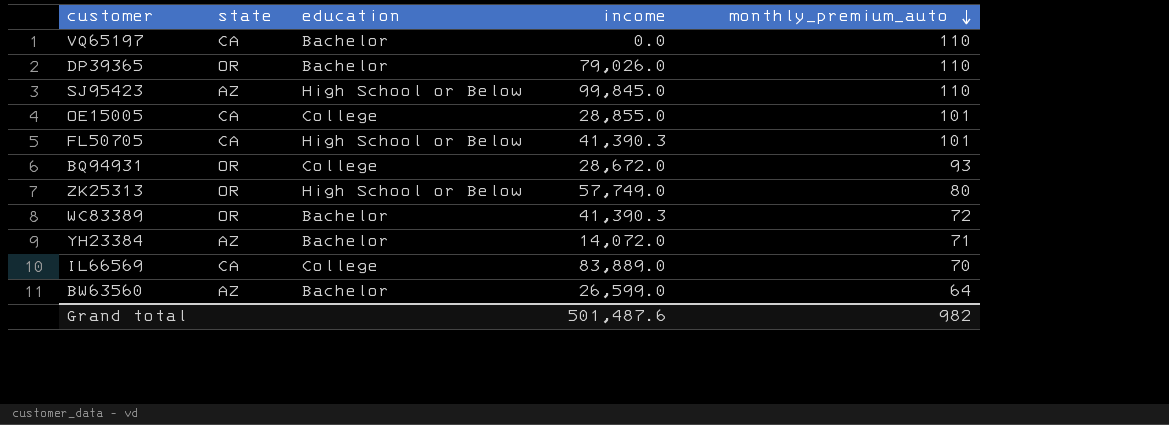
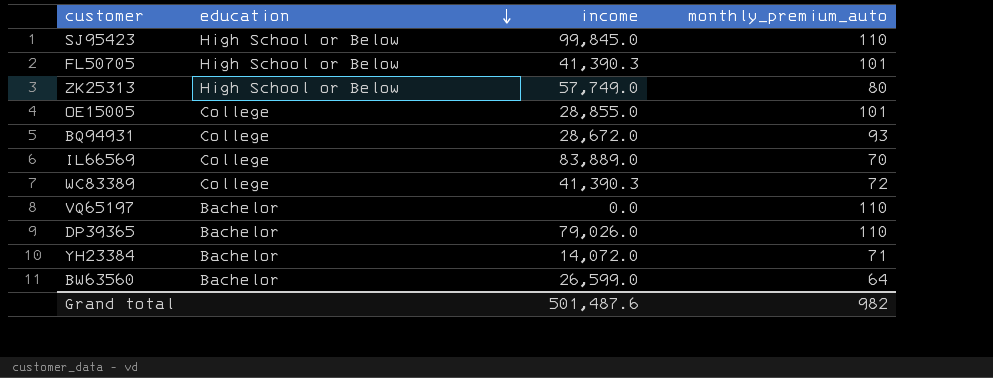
row order: monthly_premium_auto descending -> education descending
column state | position: 2 -> none
WC83389 | education: Bachelor -> College

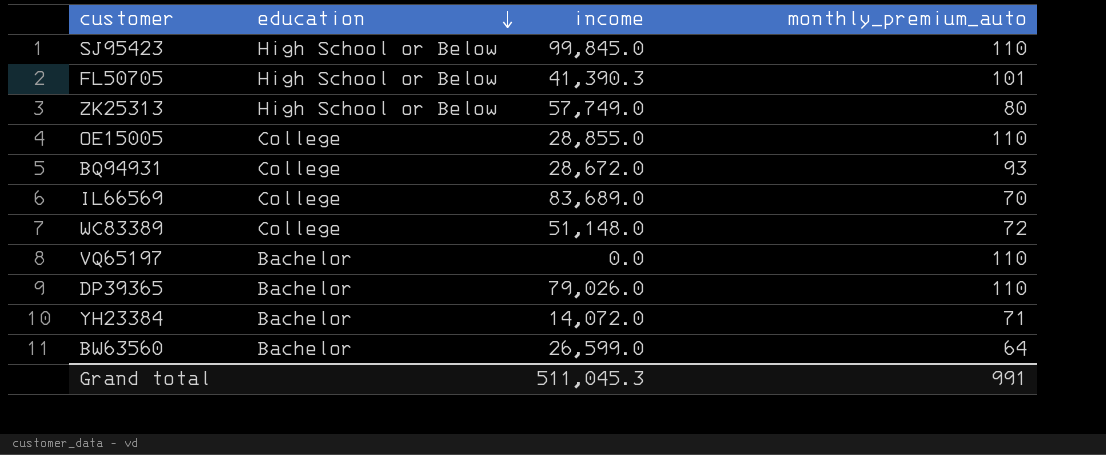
OE15005 | monthly_premium_auto: 101 -> 110
IL66569 | income: 83,889.0 -> 83,689.0
WC83389 | income: 41,390.3 -> 51,148.0
Grand total | income: 501,487.6 -> 511,045.3
Grand total | monthly_premium_auto: 982 -> 991

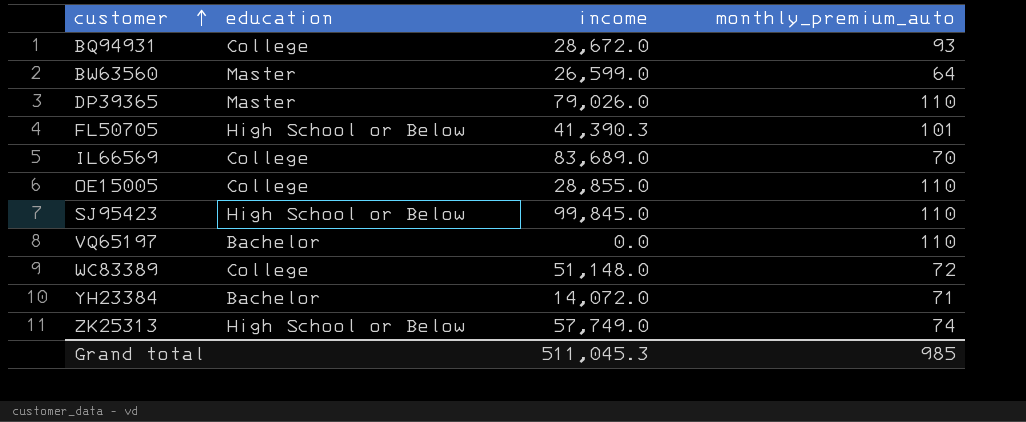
row order: education descending -> customer ascending
BW63560 | education: Bachelor -> Master
DP39365 | education: Bachelor -> Master
ZK25313 | monthly_premium_auto: 80 -> 74
Grand total | monthly_premium_auto: 991 -> 985

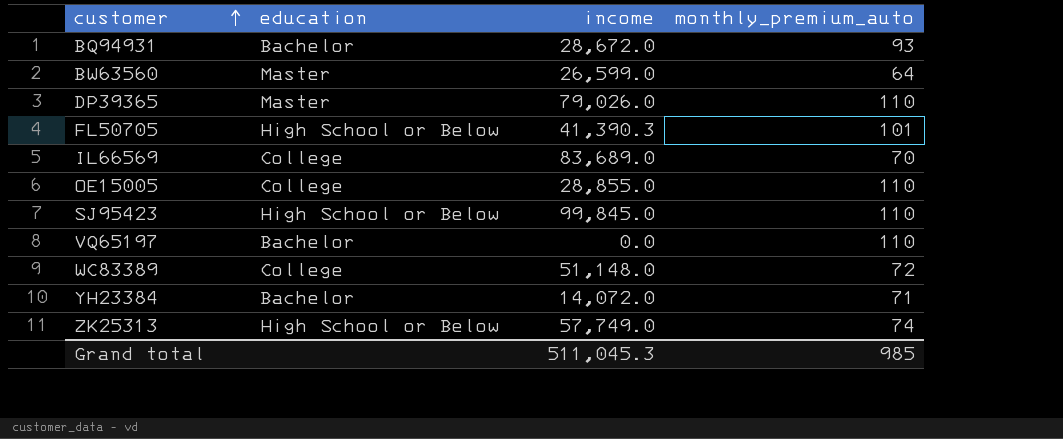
BQ94931 | education: College -> Bachelor

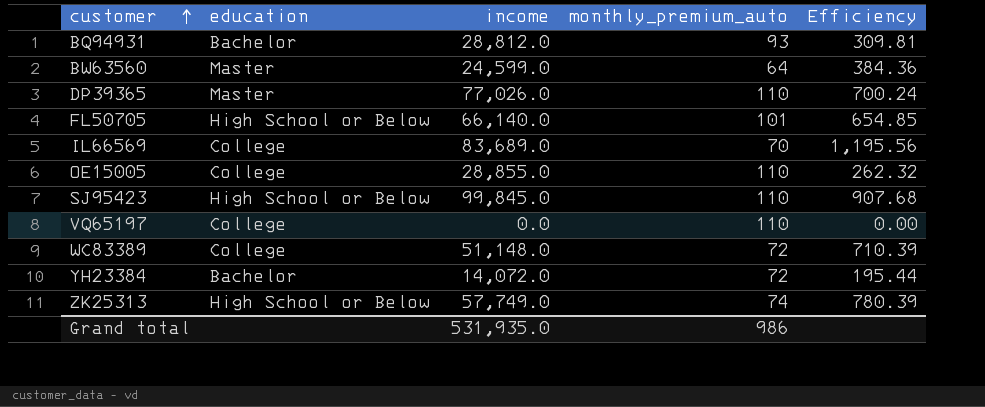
column Efficiency | formula: none -> [income] / [monthly_premium_auto]
BQ94931 | income: 28,672.0 -> 28,812.0
BW63560 | income: 26,599.0 -> 24,599.0
DP39365 | income: 79,026.0 -> 77,026.0
FL50705 | income: 41,390.3 -> 66,140.0
VQ65197 | education: Bachelor -> College
YH23384 | monthly_premium_auto: 71 -> 72
Grand total | income: 511,045.3 -> 531,935.0
Grand total | monthly_premium_auto: 985 -> 986

